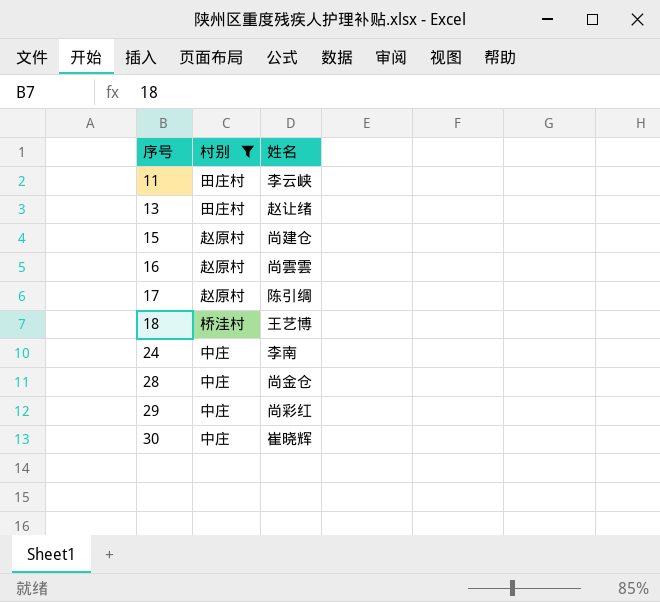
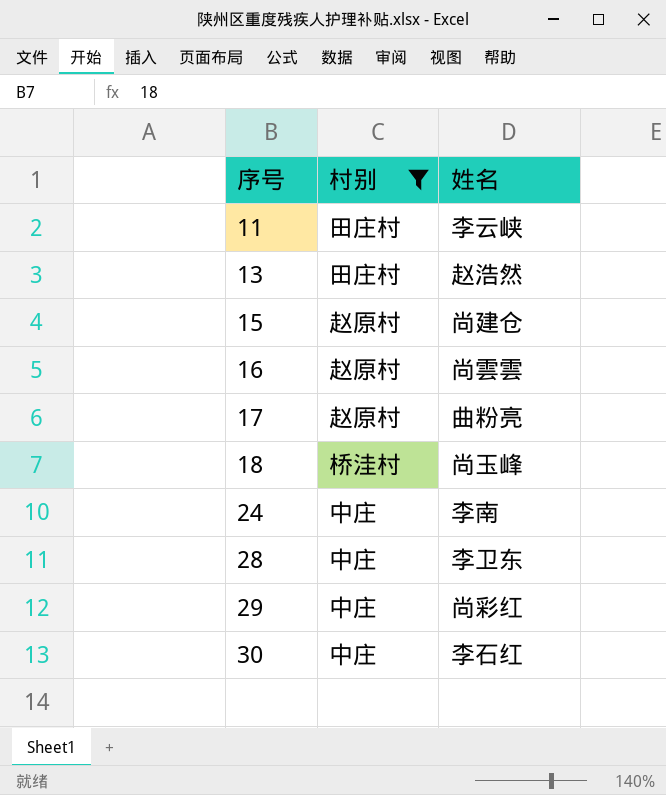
13 | 姓名: 赵让绪 -> 赵浩然
17 | 姓名: 陈引绸 -> 曲粉亮
18 | 姓名: 王艺博 -> 尚玉峰
28 | 姓名: 尚金仓 -> 李卫东
30 | 姓名: 崔晓辉 -> 李石红

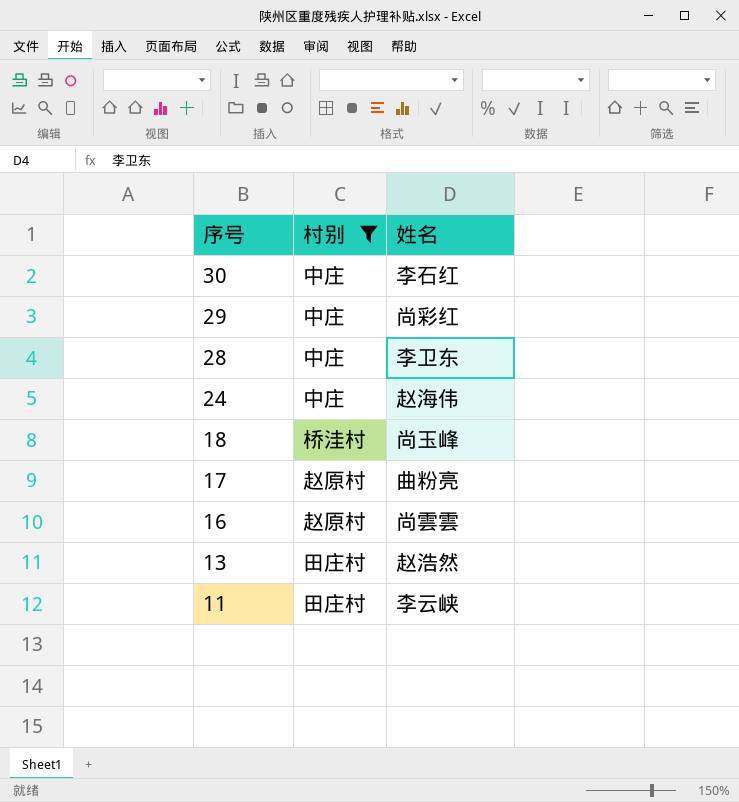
row order: 序号 ascending -> 序号 descending
row 15: 赵原村 | 尚建仓 -> none
24 | 姓名: 李南 -> 赵海伟

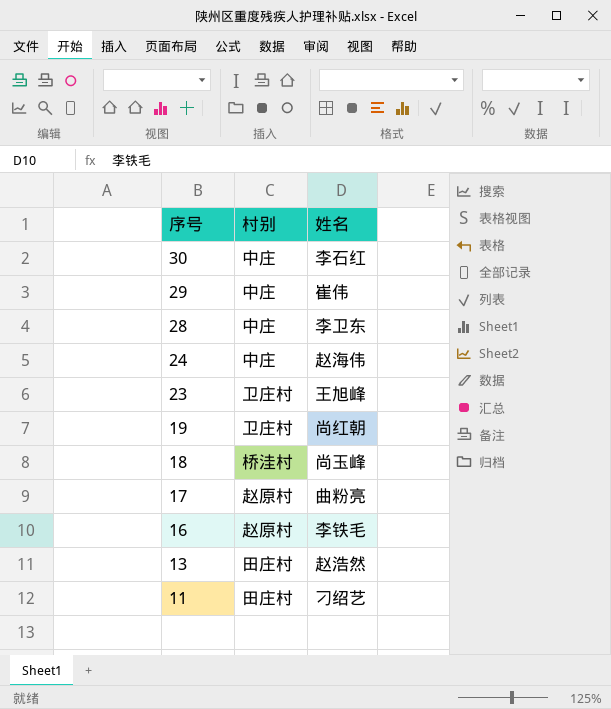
filter: 村别 != 卫庄村 -> none
29 | 姓名: 尚彩红 -> 崔伟
16 | 姓名: 尚雲雲 -> 李铁毛
11 | 姓名: 李云峡 -> 刁绍艺

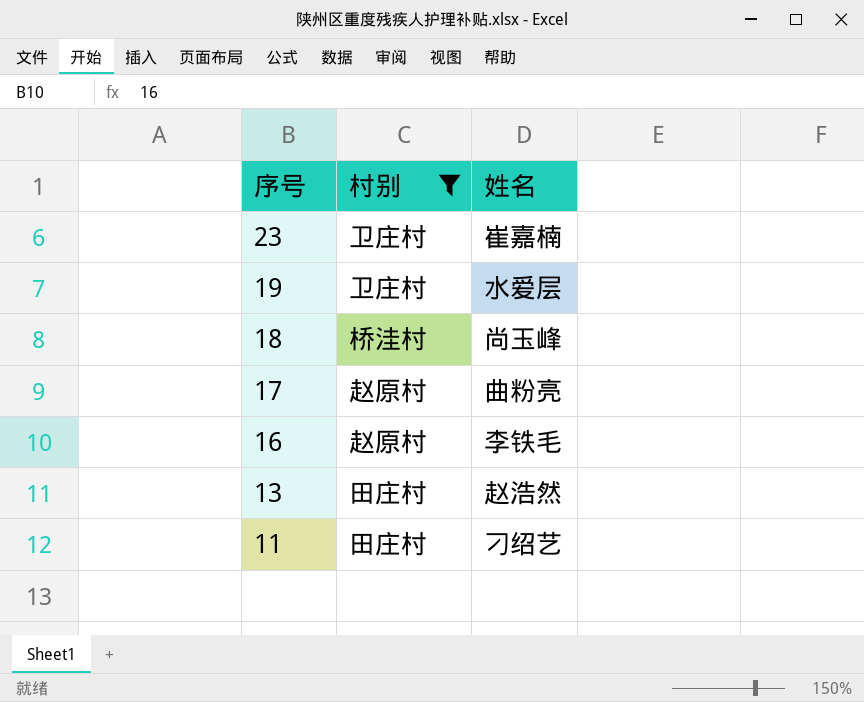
filter: none -> 村别 != 中庄
23 | 姓名: 王旭峰 -> 崔嘉楠
19 | 姓名: 尚红朝 -> 水爱层

